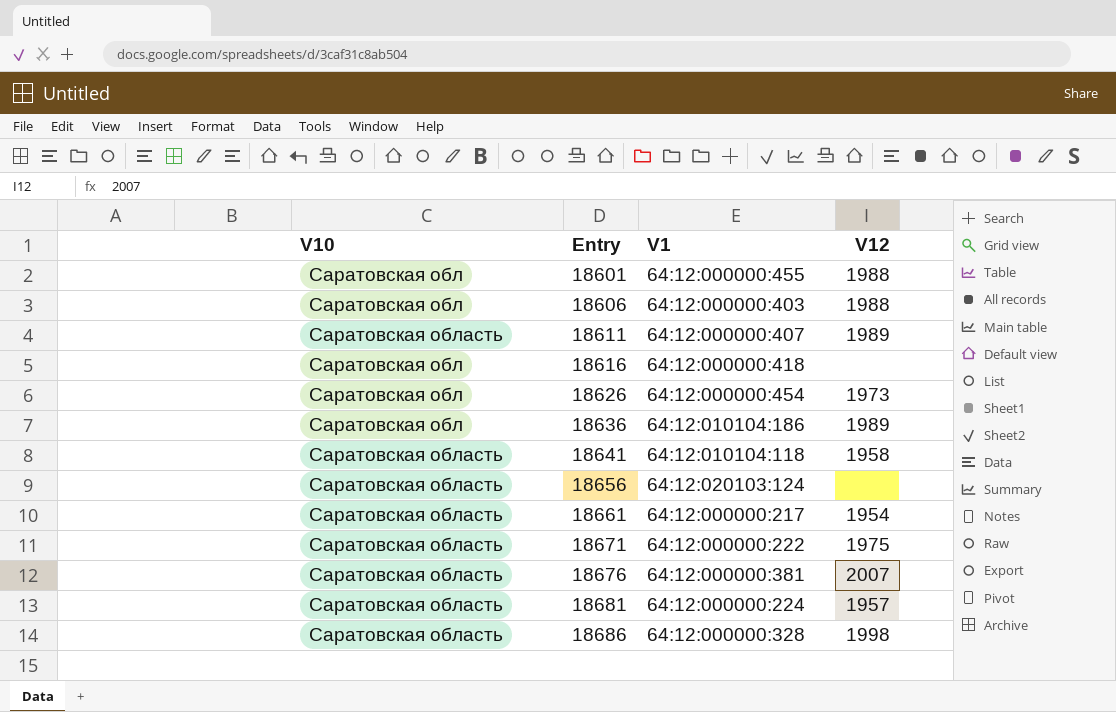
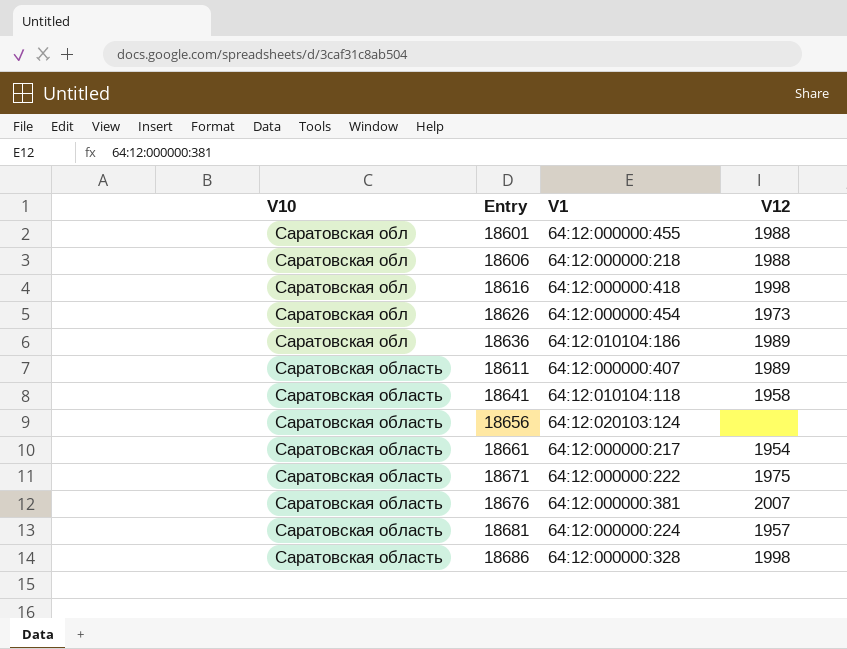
row order: Entry ascending -> V10 ascending
18606 | V1: 64:12:000000:403 -> 64:12:000000:218
18616 | V12: none -> 1998

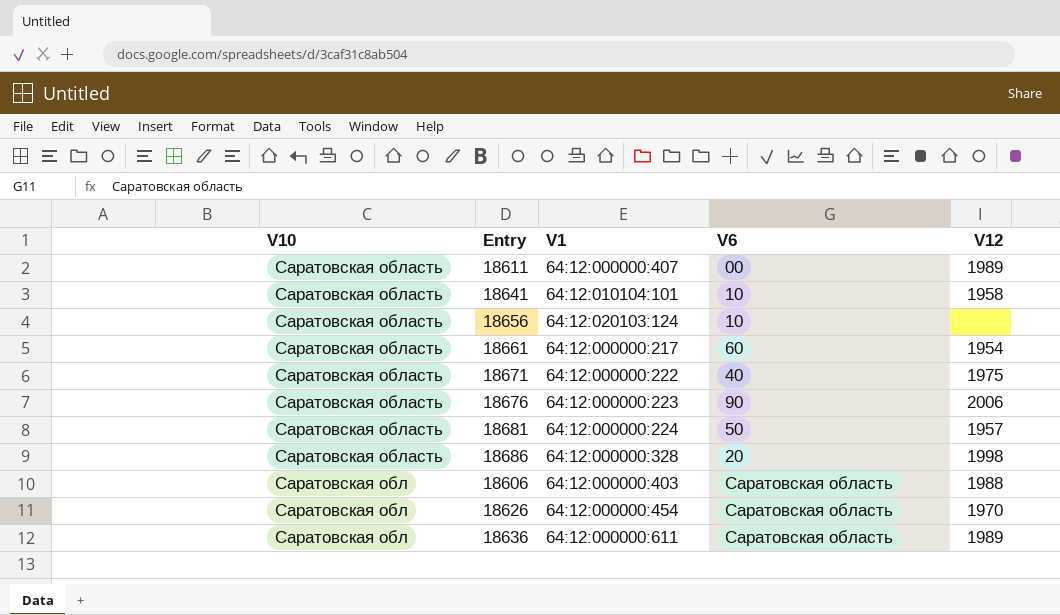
row order: V10 ascending -> V10 descending
column V6 | position: none -> 4
row 18601: Саратовская обл | 64:12:000000:455 | 1988 -> none
row 18616: Саратовская обл | 64:12:000000:418 | 1998 -> none
18641 | V1: 64:12:010104:118 -> 64:12:010104:101
18676 | V1: 64:12:000000:381 -> 64:12:000000:223
18676 | V12: 2007 -> 2006
18606 | V1: 64:12:000000:218 -> 64:12:000000:403
18626 | V12: 1973 -> 1970
18636 | V1: 64:12:010104:186 -> 64:12:000000:611

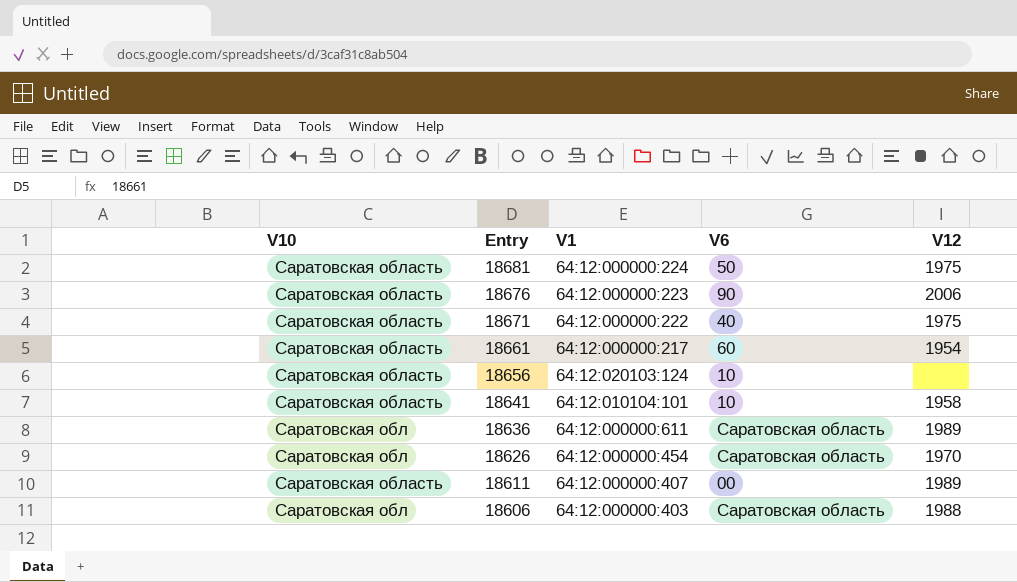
row order: V10 descending -> Entry descending
row 18686: Саратовская область | 64:12:000000:328 | 20 | 1998 -> none
18681 | V12: 1957 -> 1975

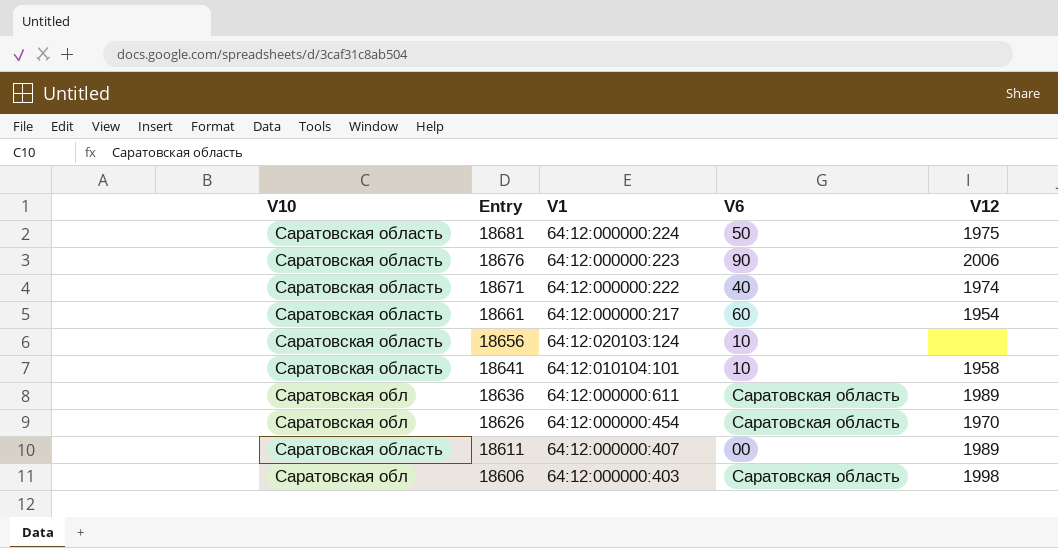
18671 | V12: 1975 -> 1974
18606 | V12: 1988 -> 1998

